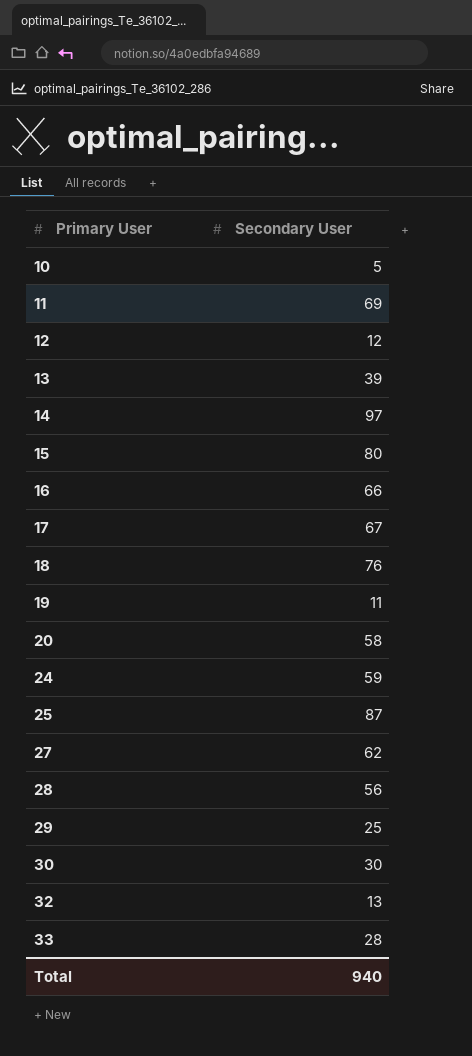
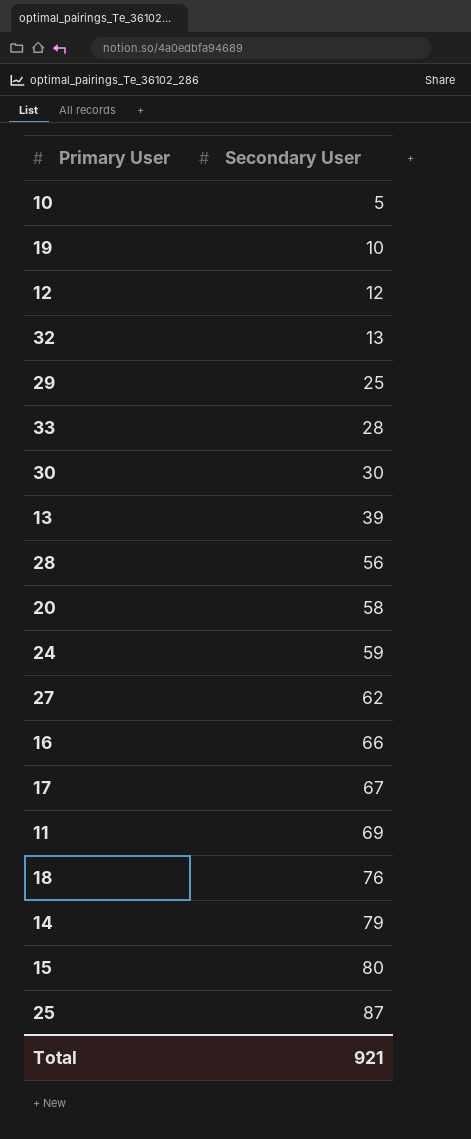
row order: Primary User ascending -> Secondary User ascending
19 | Secondary User: 11 -> 10
14 | Secondary User: 97 -> 79
Total | Secondary User: 940 -> 921

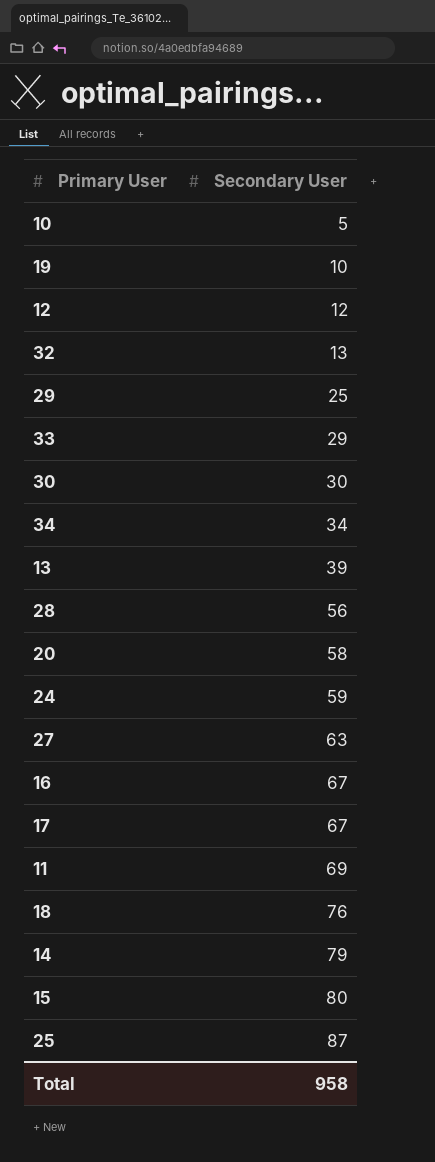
33 | Secondary User: 28 -> 29
row 34: none -> 34
27 | Secondary User: 62 -> 63
16 | Secondary User: 66 -> 67
Total | Secondary User: 921 -> 958

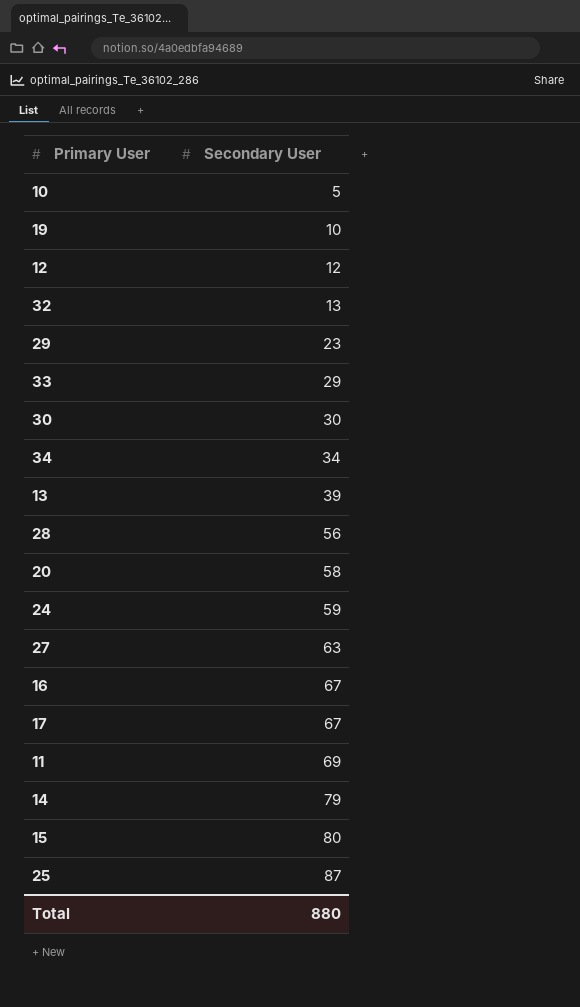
row 18: 76 -> none
29 | Secondary User: 25 -> 23
Total | Secondary User: 958 -> 880

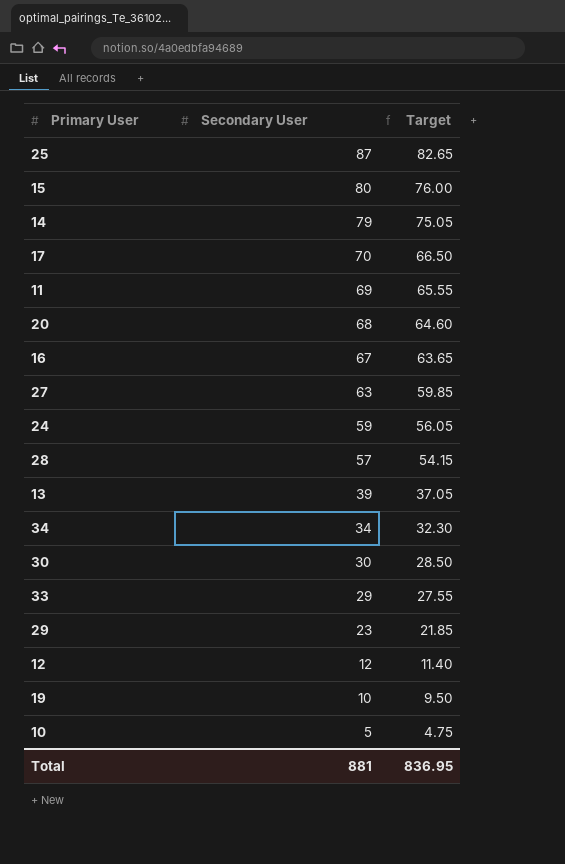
row order: Secondary User ascending -> Secondary User descending
column Target | formula: none -> [Secondary User] * 0.95
row 32: 13 -> none
17 | Secondary User: 67 -> 70
20 | Secondary User: 58 -> 68
28 | Secondary User: 56 -> 57
Total | Secondary User: 880 -> 881

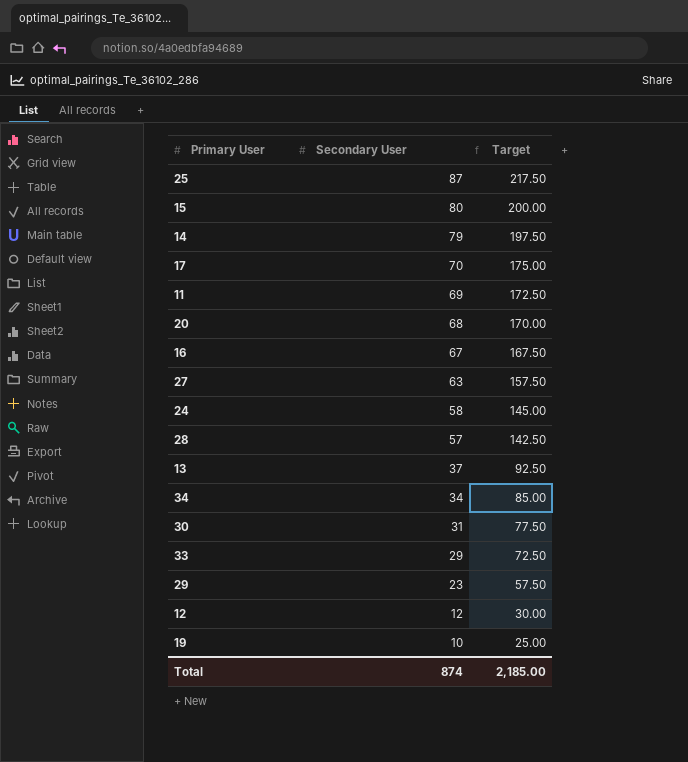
column Target | formula: [Secondary User] * 0.95 -> [Secondary User] * 2.5
row 10: 5 | 4.75 -> none
24 | Secondary User: 59 -> 58
13 | Secondary User: 39 -> 37
30 | Secondary User: 30 -> 31
Total | Secondary User: 881 -> 874
Total | Target: 836.95 -> 2,185.00

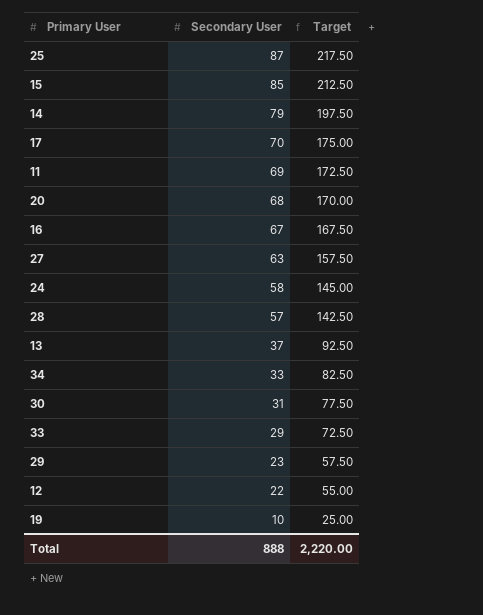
15 | Secondary User: 80 -> 85
15 | Target: 200.00 -> 212.50
34 | Secondary User: 34 -> 33
34 | Target: 85.00 -> 82.50
12 | Secondary User: 12 -> 22
12 | Target: 30.00 -> 55.00
Total | Secondary User: 874 -> 888
Total | Target: 2,185.00 -> 2,220.00

